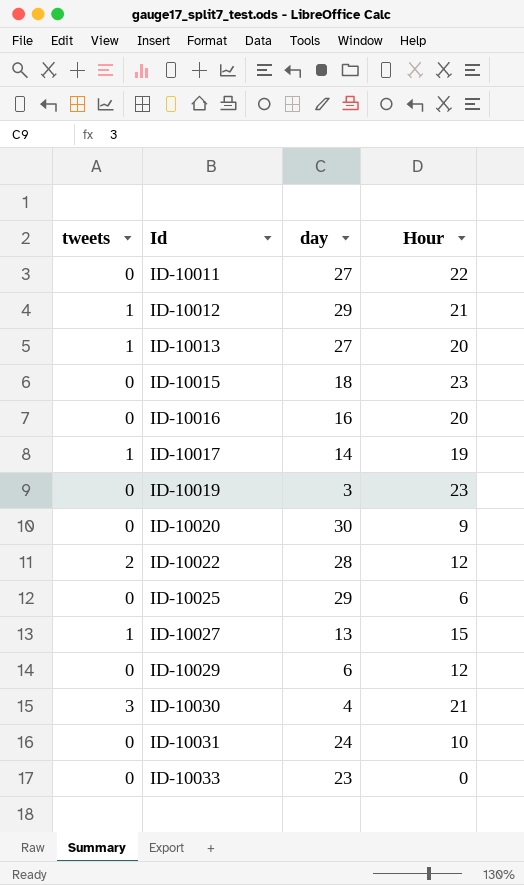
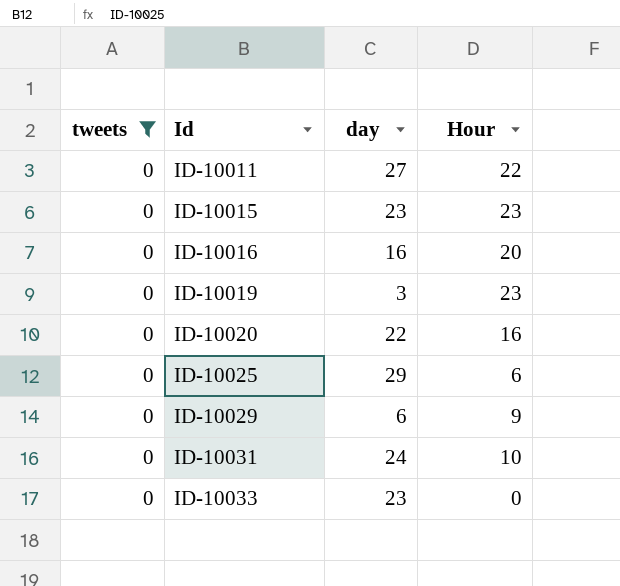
filter: none -> tweets = 0
ID-10015 | day: 18 -> 23
ID-10020 | day: 30 -> 22
ID-10020 | Hour: 9 -> 16
ID-10029 | Hour: 12 -> 9

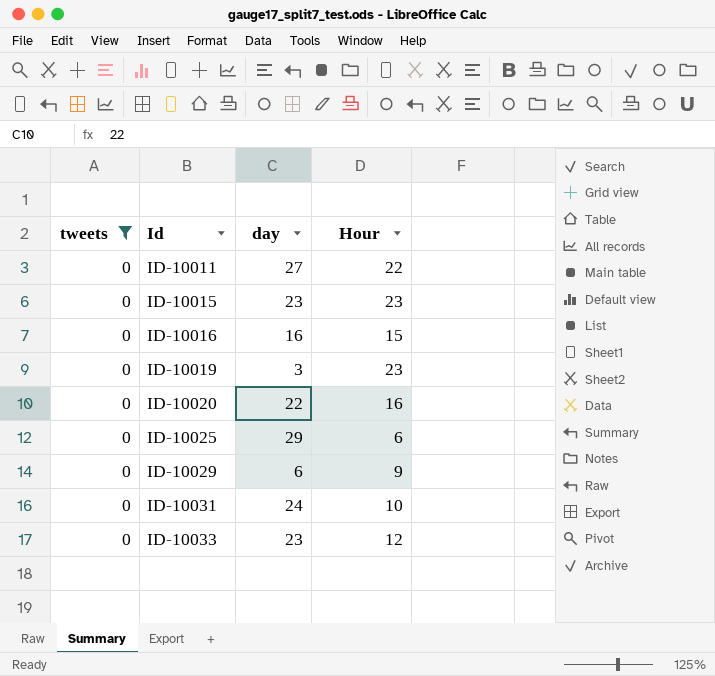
ID-10016 | Hour: 20 -> 15
ID-10033 | Hour: 0 -> 12

